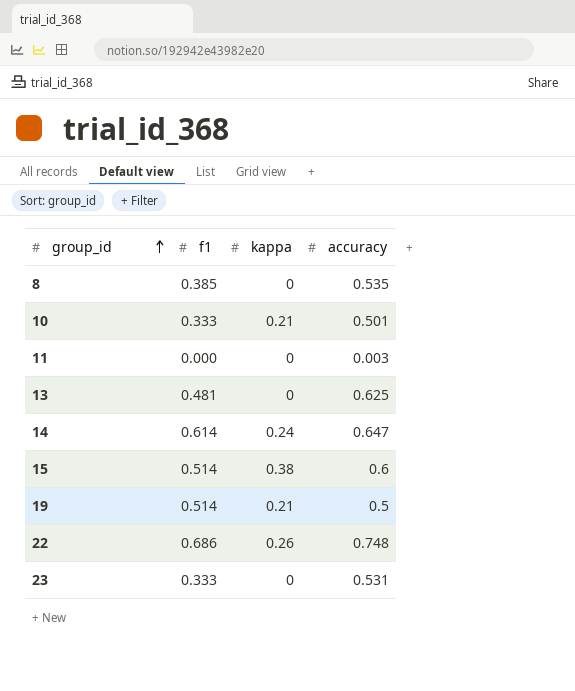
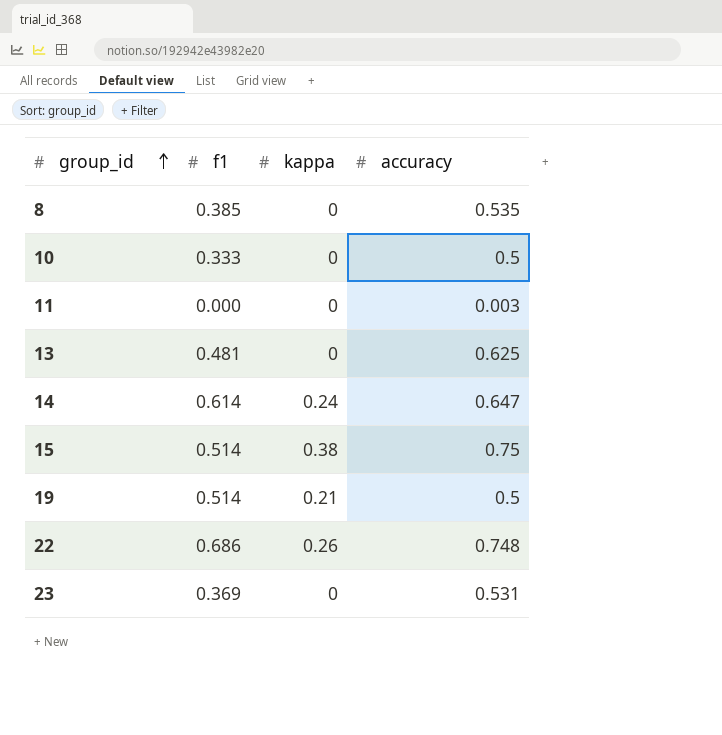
10 | kappa: 0.21 -> 0
10 | accuracy: 0.501 -> 0.5
15 | accuracy: 0.6 -> 0.75
23 | f1: 0.333 -> 0.369

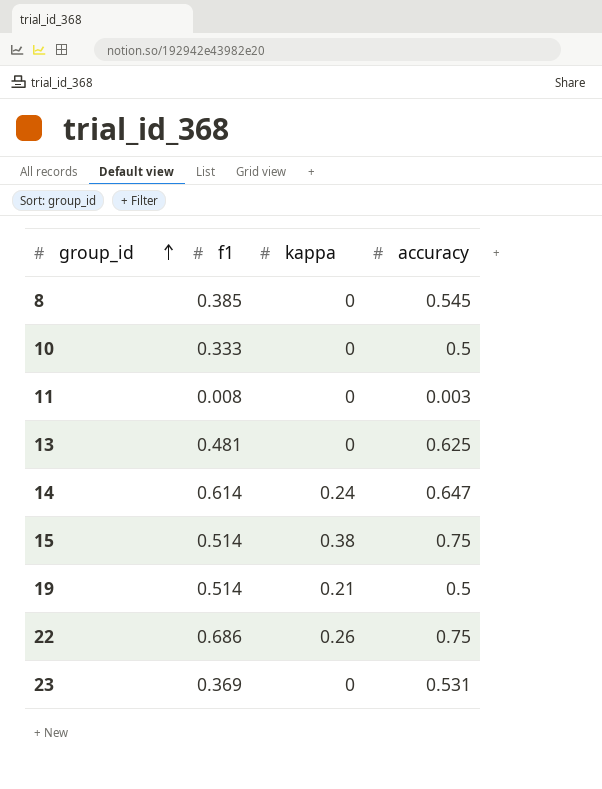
8 | accuracy: 0.535 -> 0.545
11 | f1: 0.000 -> 0.008
22 | accuracy: 0.748 -> 0.75

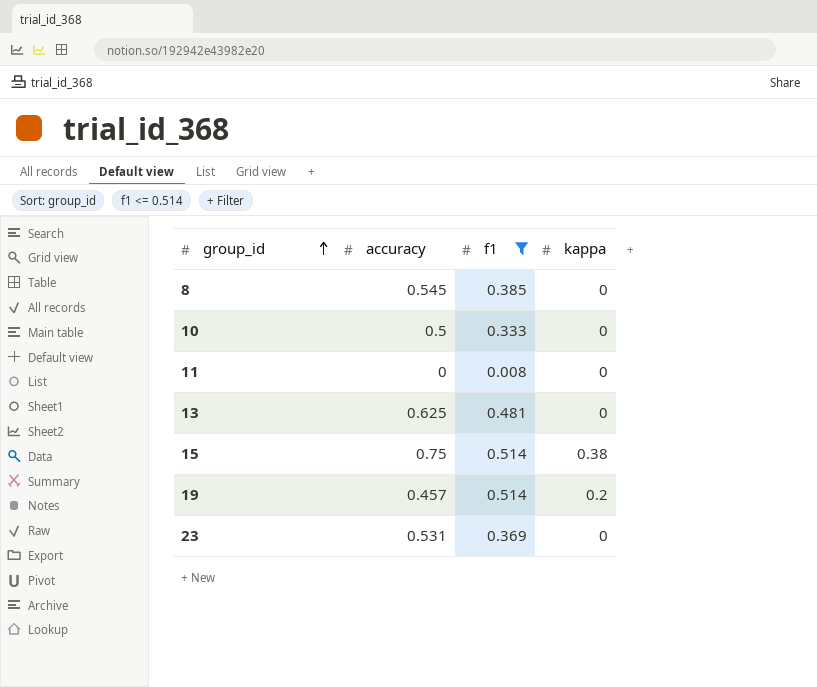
filter: none -> f1 <= 0.514
column accuracy | position: 4 -> 2
11 | accuracy: 0.003 -> 0
19 | accuracy: 0.5 -> 0.457
19 | kappa: 0.21 -> 0.2

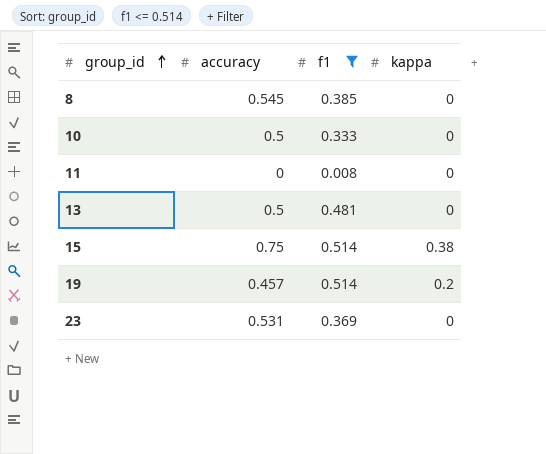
13 | accuracy: 0.625 -> 0.5

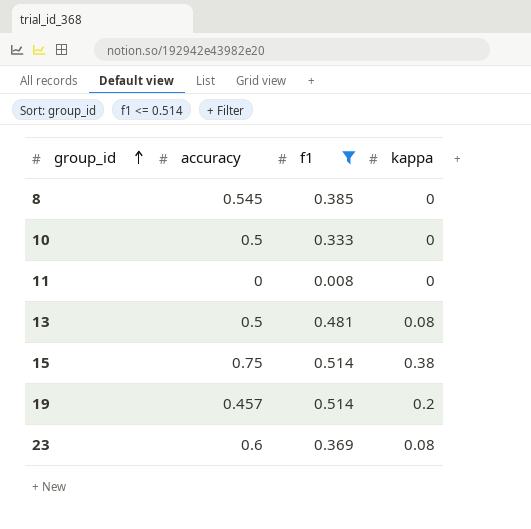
13 | kappa: 0 -> 0.08
23 | accuracy: 0.531 -> 0.6
23 | kappa: 0 -> 0.08

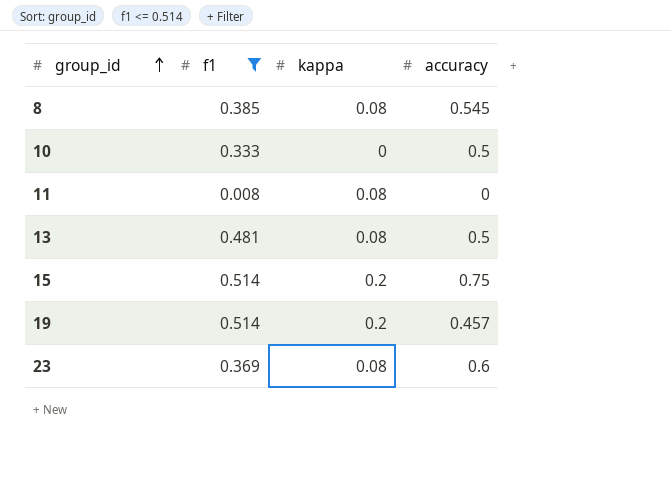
column accuracy | position: 2 -> 4
8 | kappa: 0 -> 0.08
11 | kappa: 0 -> 0.08
15 | kappa: 0.38 -> 0.2

